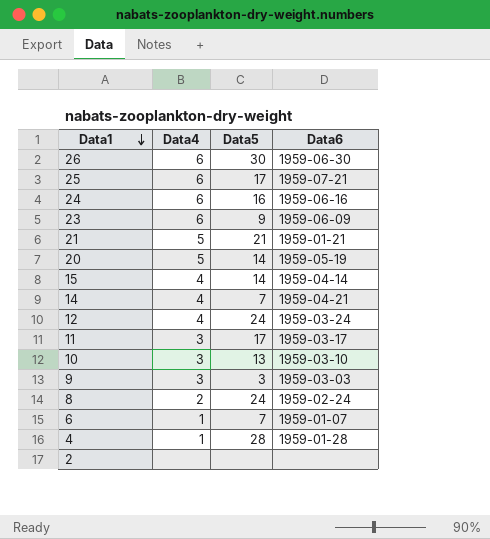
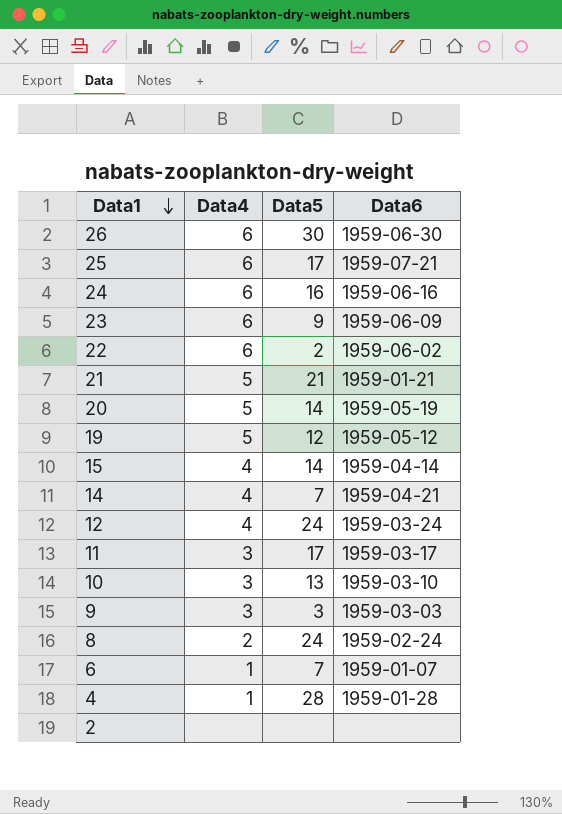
row 22: none -> 6 | 2 | 1959-06-02
row 19: none -> 5 | 12 | 1959-05-12

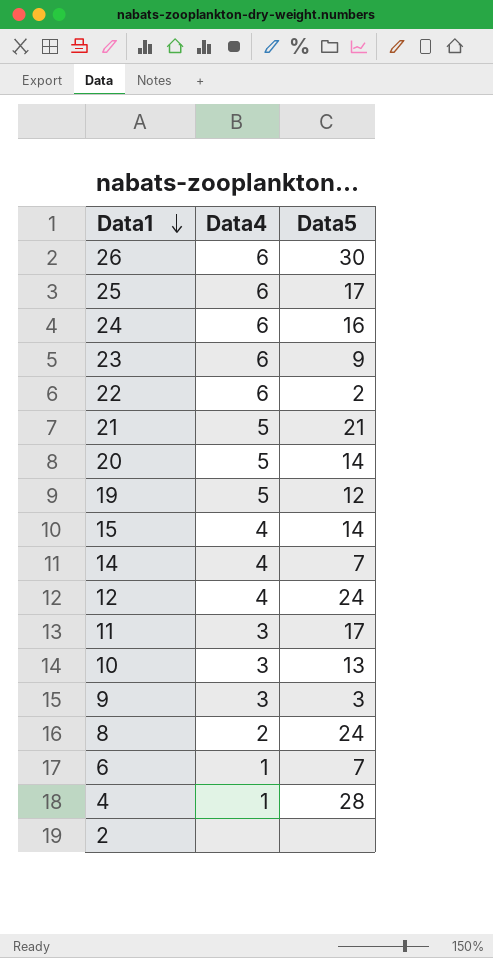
column Data6 | position: 4 -> none

